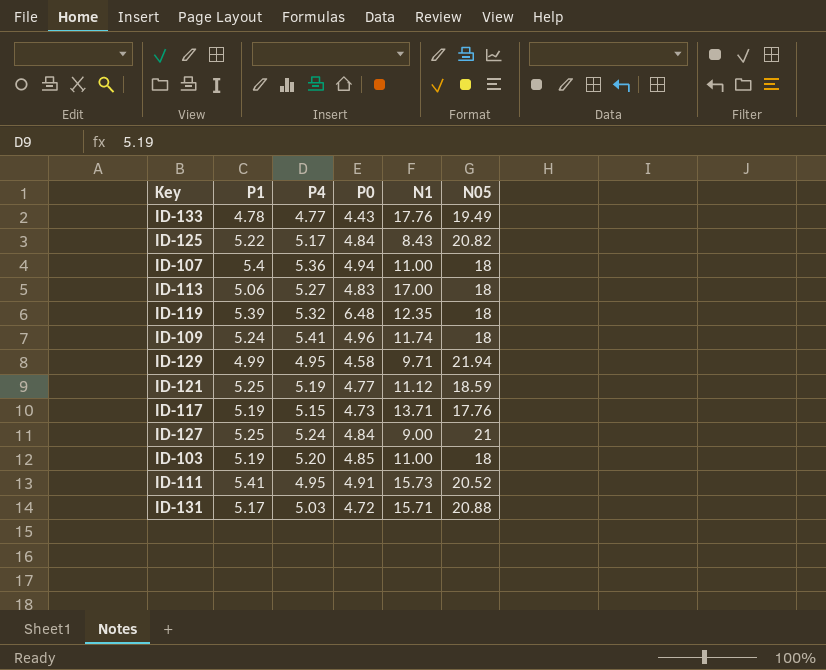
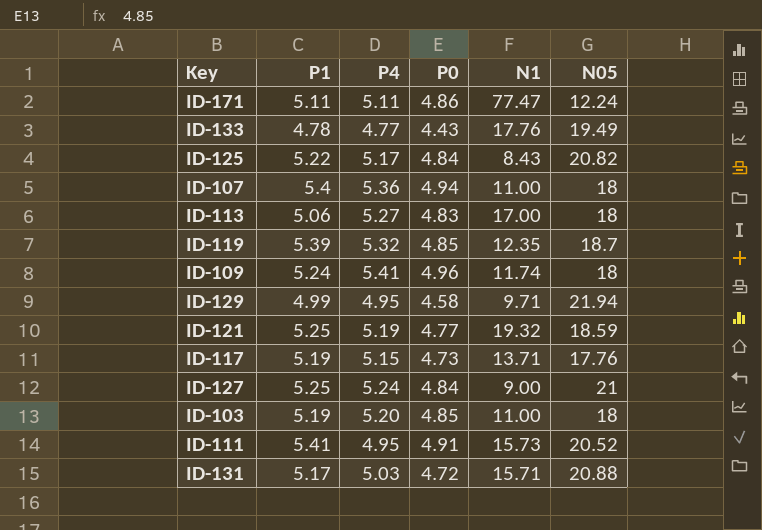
row ID-171: none -> 5.11 | 5.11 | 4.86 | 77.47 | 12.24
ID-119 | P0: 6.48 -> 4.85
ID-119 | N05: 18 -> 18.7
ID-121 | N1: 11.12 -> 19.32

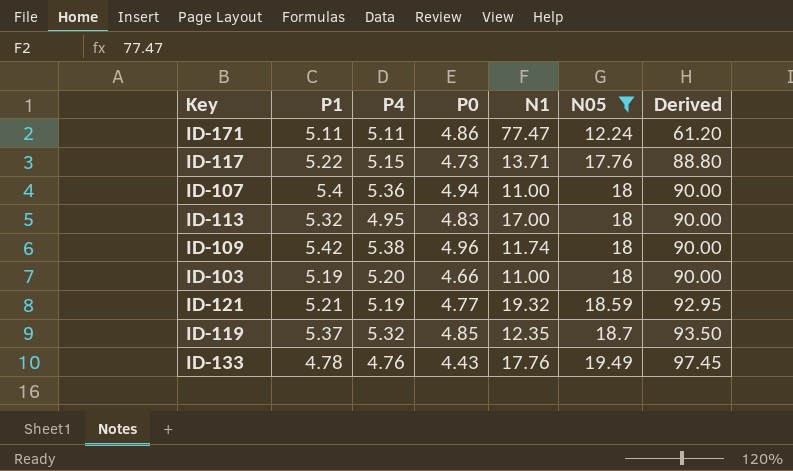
filter: none -> N05 <= 19.49
row order: none -> N05 ascending
column Derived | formula: none -> [N05] * 5
ID-117 | P1: 5.19 -> 5.22
ID-113 | P1: 5.06 -> 5.32
ID-113 | P4: 5.27 -> 4.95
ID-109 | P1: 5.24 -> 5.42
ID-109 | P4: 5.41 -> 5.38
ID-103 | P0: 4.85 -> 4.66
ID-121 | P1: 5.25 -> 5.21
ID-119 | P1: 5.39 -> 5.37
ID-133 | P4: 4.77 -> 4.76

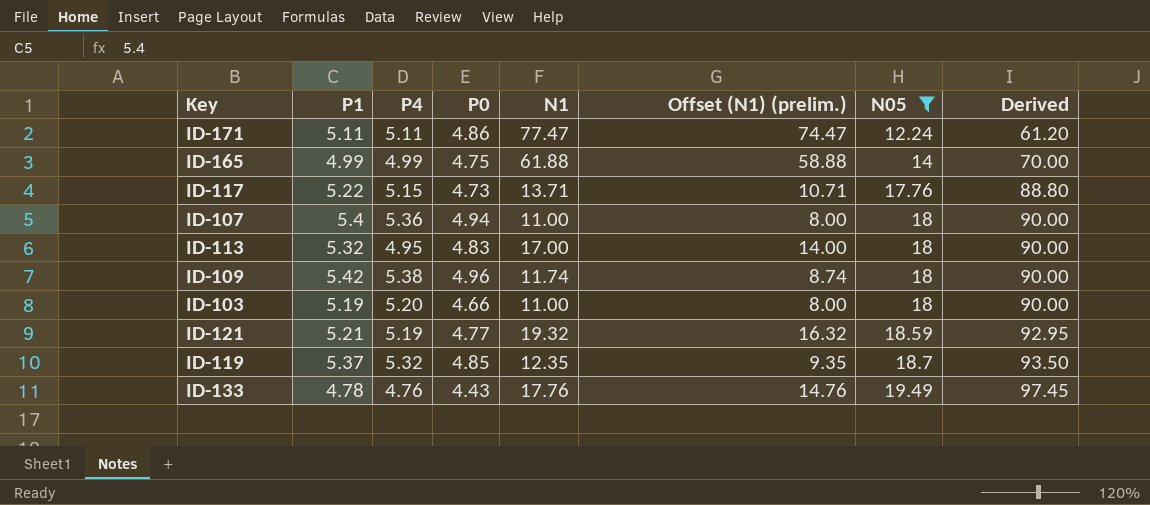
column Offset (N1) (prelim.) | formula: none -> [N1] - 3
row ID-165: none -> 4.99 | 4.99 | 4.75 | 61.88 | 58.88 | 14 | 70.00

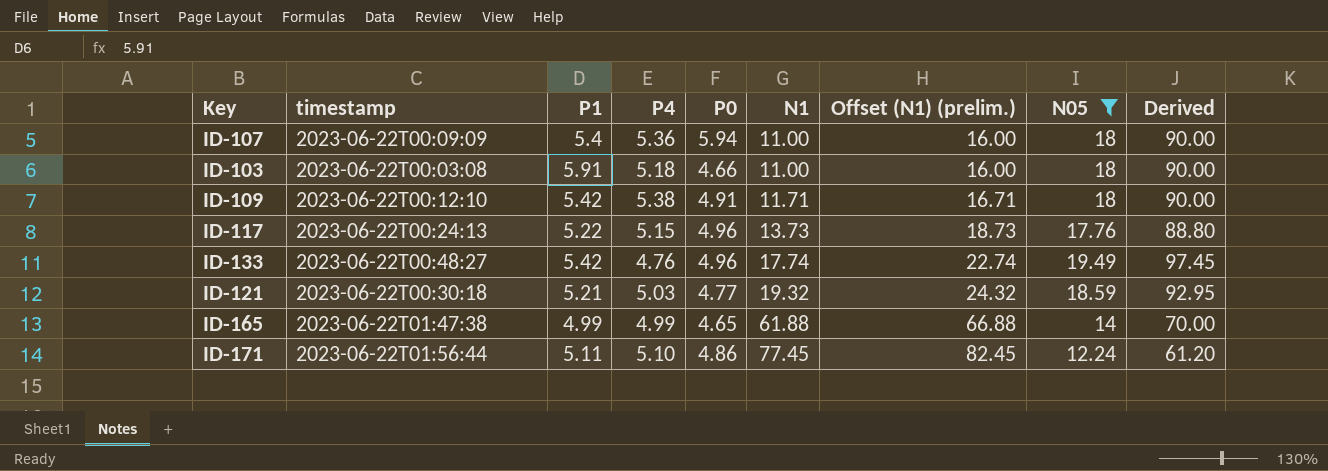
row order: N05 ascending -> N1 ascending
column timestamp | position: none -> 2
column Offset (N1) (prelim.) | formula: [N1] - 3 -> [N1] + 5
row ID-113: 5.32 | 4.95 | 4.83 | 17.00 | 14.00 | 18 | 90.00 -> none
row ID-119: 5.37 | 5.32 | 4.85 | 12.35 | 9.35 | 18.7 | 93.50 -> none
ID-107 | P0: 4.94 -> 5.94
ID-103 | P1: 5.19 -> 5.91
ID-103 | P4: 5.20 -> 5.18
ID-109 | P0: 4.96 -> 4.91
ID-109 | N1: 11.74 -> 11.71
ID-117 | P0: 4.73 -> 4.96
ID-117 | N1: 13.71 -> 13.73
ID-133 | P1: 4.78 -> 5.42
ID-133 | P0: 4.43 -> 4.96
ID-133 | N1: 17.76 -> 17.74
ID-121 | P4: 5.19 -> 5.03
ID-165 | P0: 4.75 -> 4.65
ID-171 | P4: 5.11 -> 5.10
ID-171 | N1: 77.47 -> 77.45

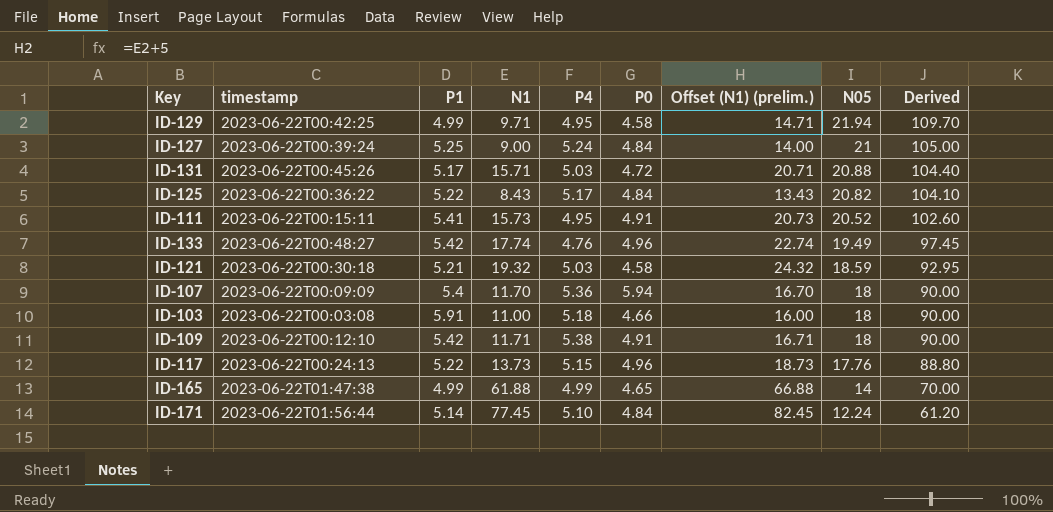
filter: N05 <= 19.49 -> none
row order: N1 ascending -> N05 descending
column N1 | position: 6 -> 4
ID-121 | P0: 4.77 -> 4.58
ID-107 | N1: 11.00 -> 11.70
ID-107 | Offset (N1) (prelim.): 16.00 -> 16.70
ID-171 | P1: 5.11 -> 5.14
ID-171 | P0: 4.86 -> 4.84

